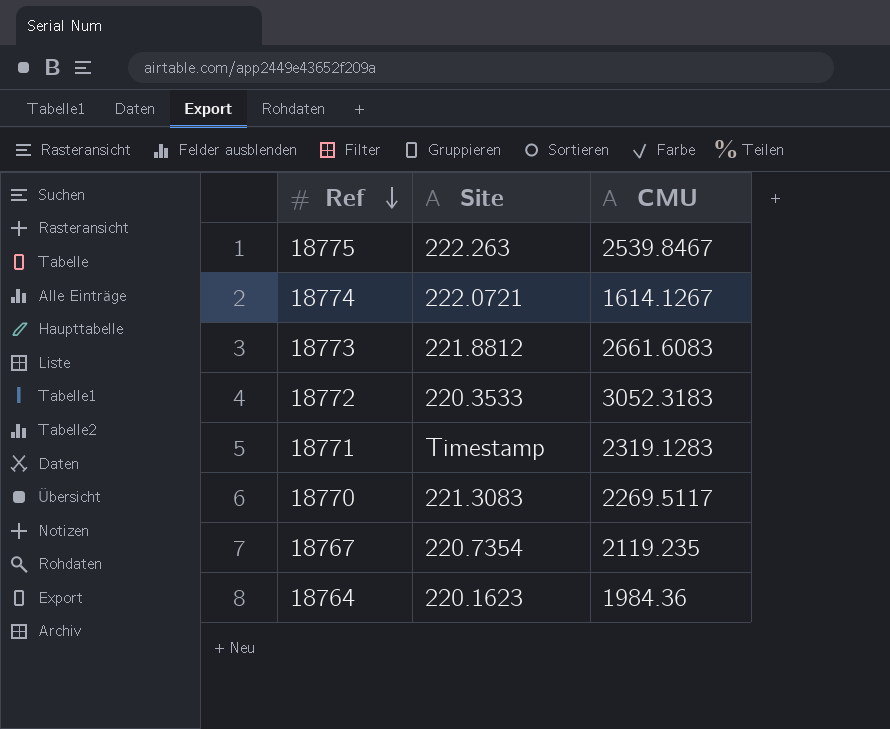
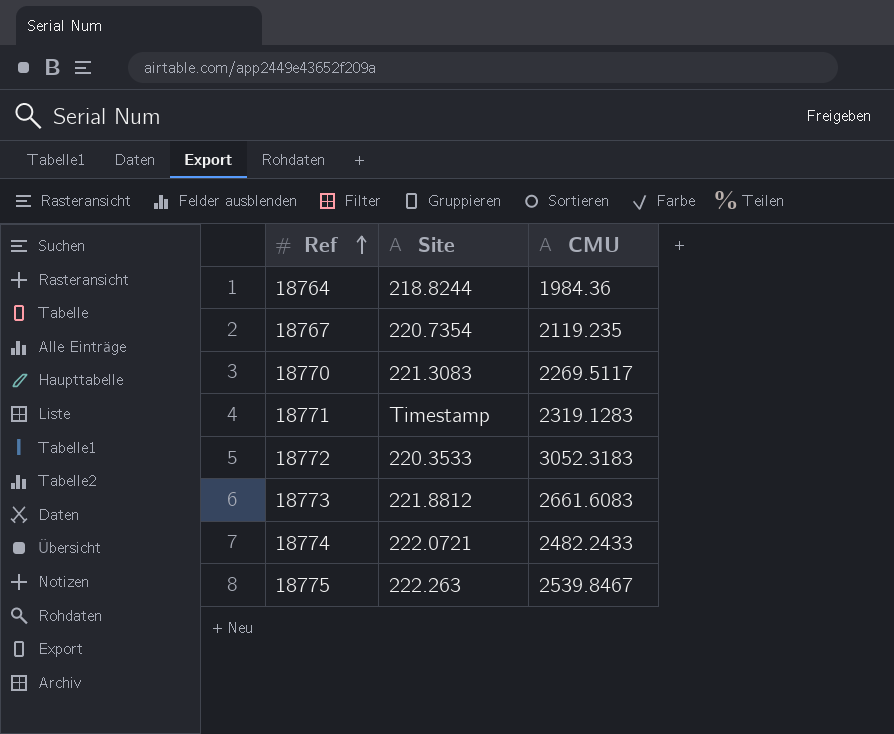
row order: Ref descending -> Ref ascending
18764 | Site: 220.1623 -> 218.8244
18774 | CMU: 1614.1267 -> 2482.2433

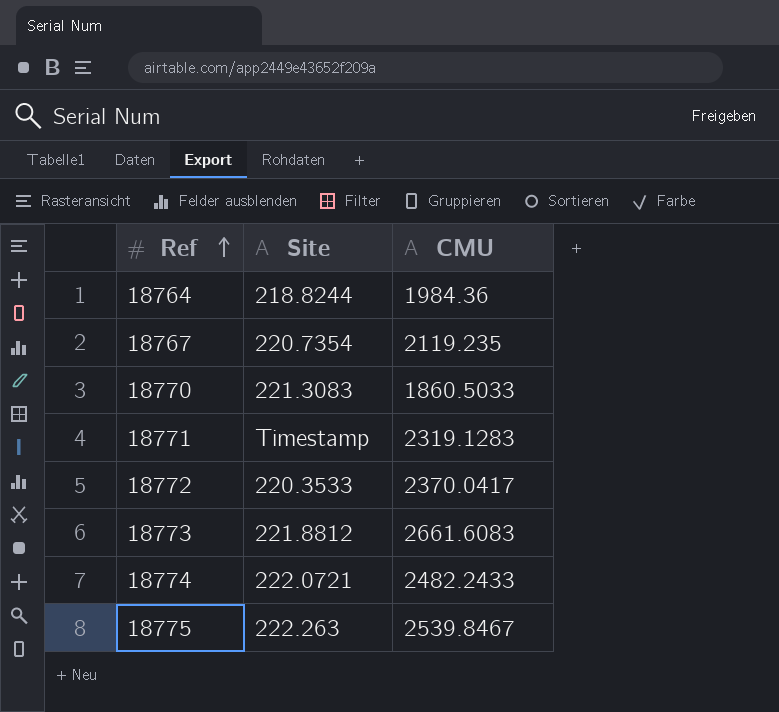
18770 | CMU: 2269.5117 -> 1860.5033
18772 | CMU: 3052.3183 -> 2370.0417

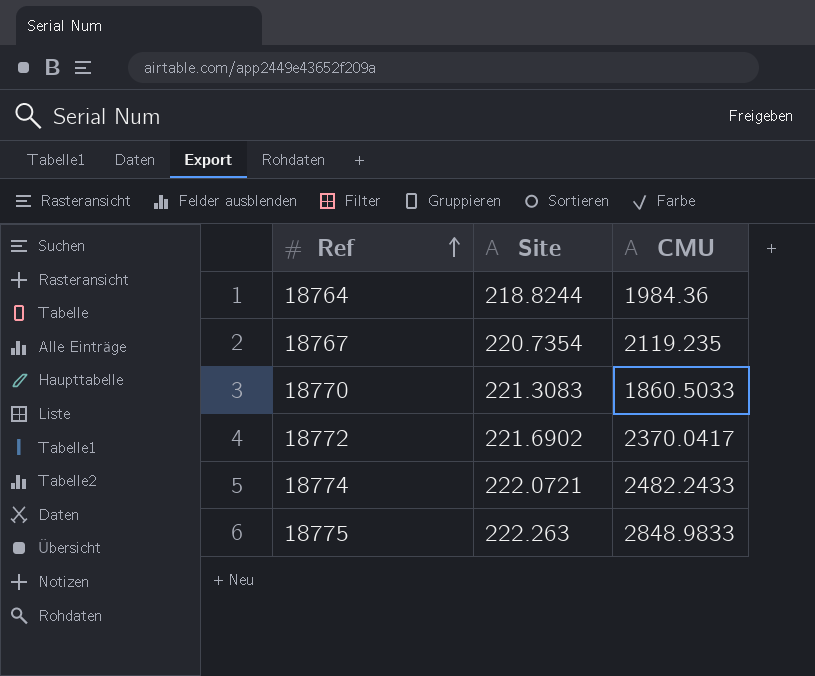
row 18771: Timestamp | 2319.1283 -> none
row 18773: 221.8812 | 2661.6083 -> none
18772 | Site: 220.3533 -> 221.6902
18775 | CMU: 2539.8467 -> 2848.9833

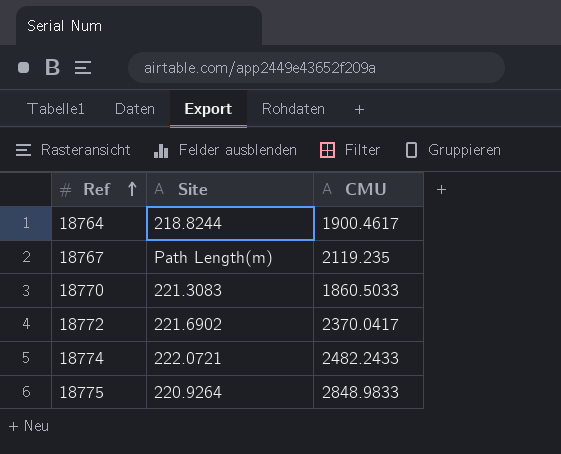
18764 | CMU: 1984.36 -> 1900.4617
18767 | Site: 220.7354 -> Path Length(m)
18775 | Site: 222.263 -> 220.9264

